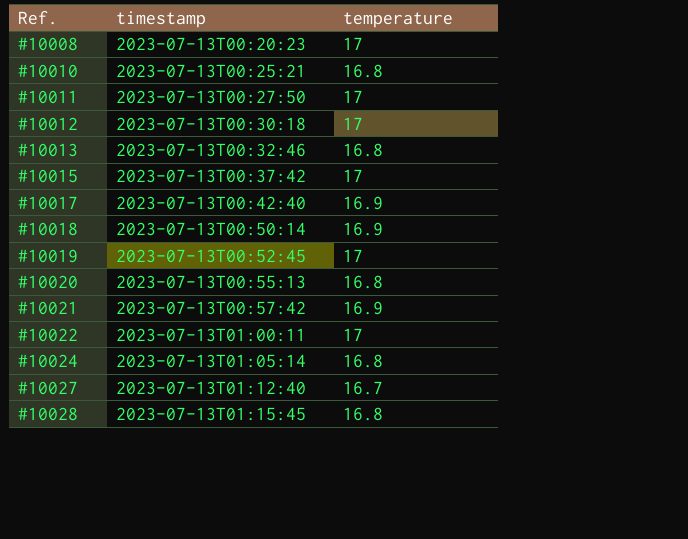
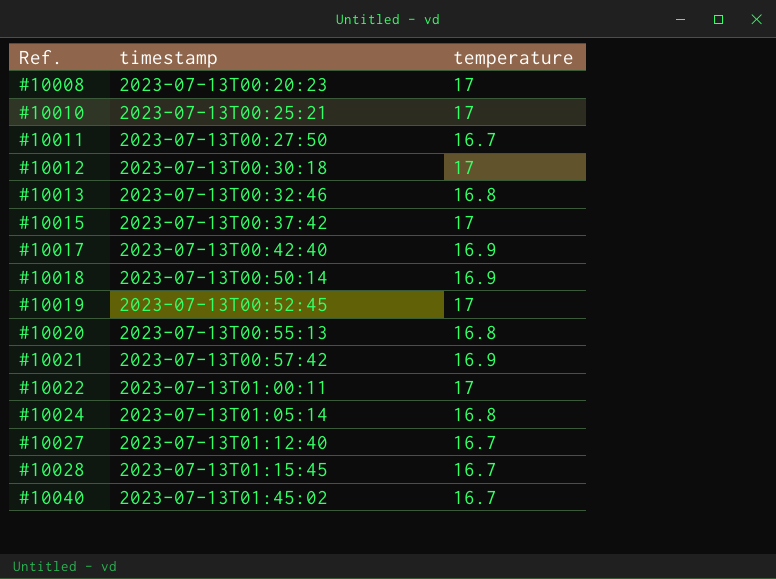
#10010 | temperature: 16.8 -> 17
#10011 | temperature: 17 -> 16.7
#10028 | temperature: 16.8 -> 16.7
row #10040: none -> 2023-07-13T01:45:02 | 16.7

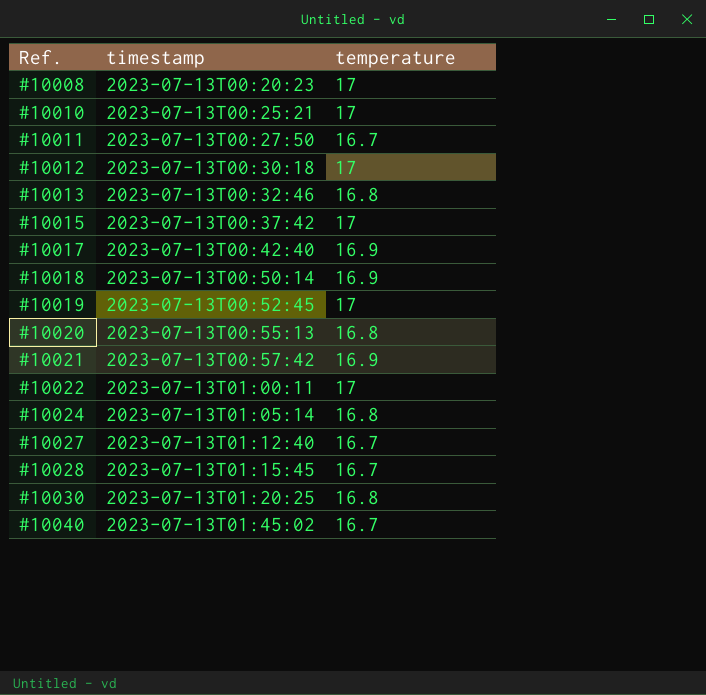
row #10030: none -> 2023-07-13T01:20:25 | 16.8

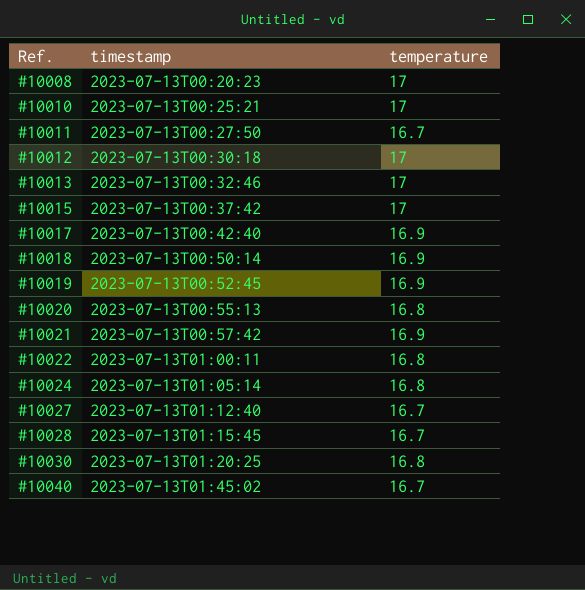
#10013 | temperature: 16.8 -> 17
#10019 | temperature: 17 -> 16.9
#10022 | temperature: 17 -> 16.8

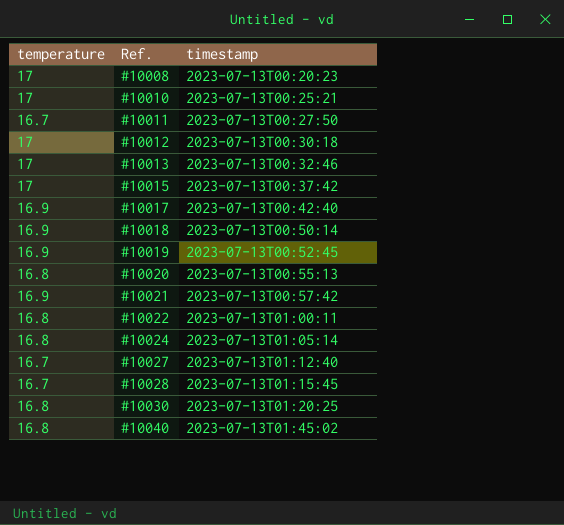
column temperature | position: 3 -> 1
#10040 | temperature: 16.7 -> 16.8

